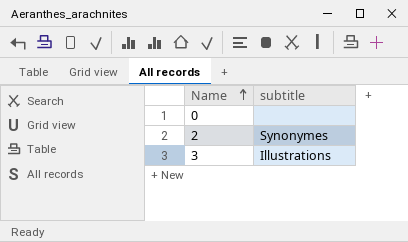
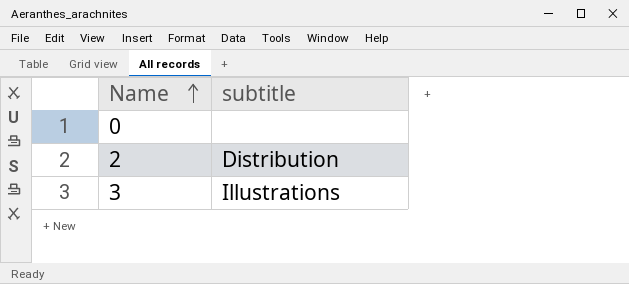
2 | subtitle: Synonymes -> Distribution

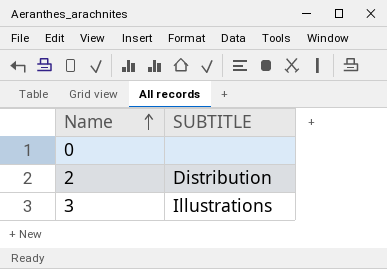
column name: subtitle -> SUBTITLE

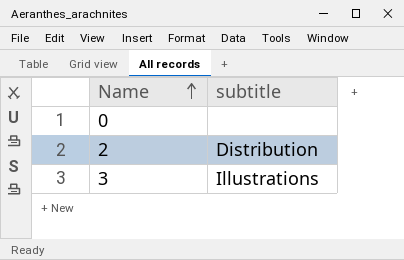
column name: SUBTITLE -> subtitle

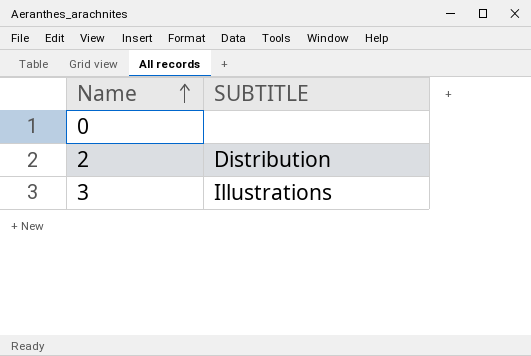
column name: subtitle -> SUBTITLE

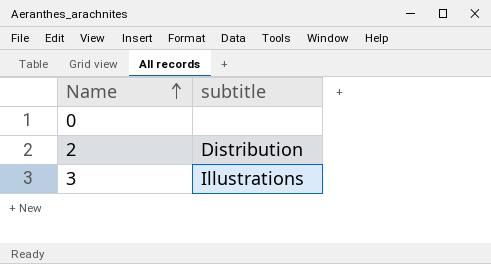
column name: SUBTITLE -> subtitle

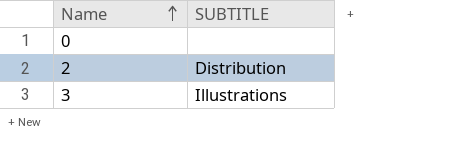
column name: subtitle -> SUBTITLE

